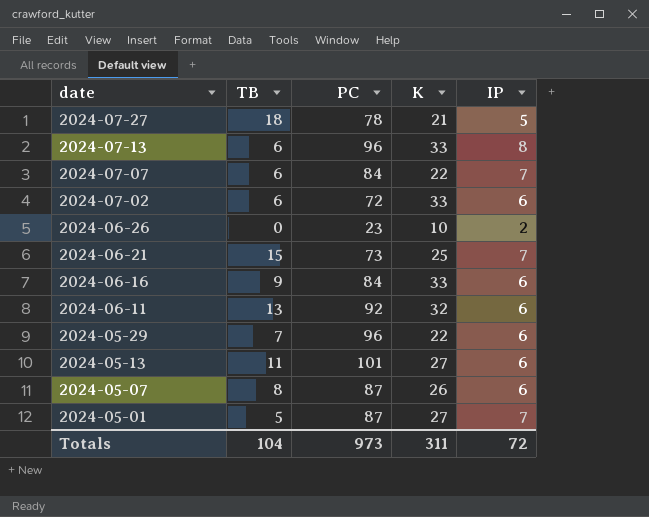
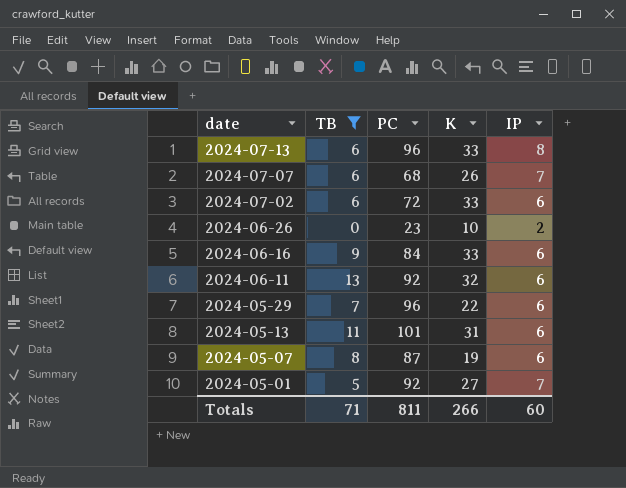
filter: none -> TB <= 13
2024-07-07 | PC: 84 -> 68
2024-07-07 | K: 22 -> 26
2024-05-13 | K: 27 -> 31
2024-05-07 | K: 26 -> 19
2024-05-01 | PC: 87 -> 92
Totals | TB: 104 -> 71
Totals | PC: 973 -> 811
Totals | K: 311 -> 266
Totals | IP: 72 -> 60

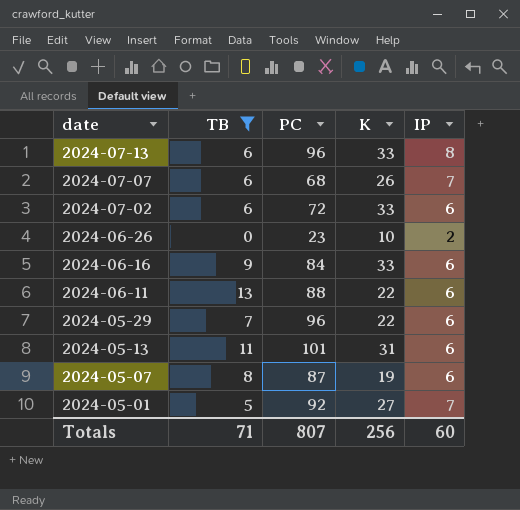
2024-06-11 | PC: 92 -> 88
2024-06-11 | K: 32 -> 22
Totals | PC: 811 -> 807
Totals | K: 266 -> 256

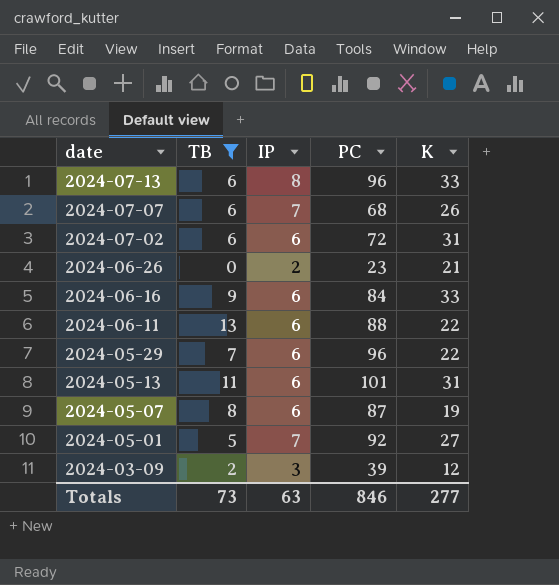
column IP | position: 5 -> 3
2024-07-02 | K: 33 -> 31
2024-06-26 | K: 10 -> 21
row 2024-03-09: none -> 2 | 3 | 39 | 12
Totals | TB: 71 -> 73
Totals | IP: 60 -> 63
Totals | PC: 807 -> 846
Totals | K: 256 -> 277

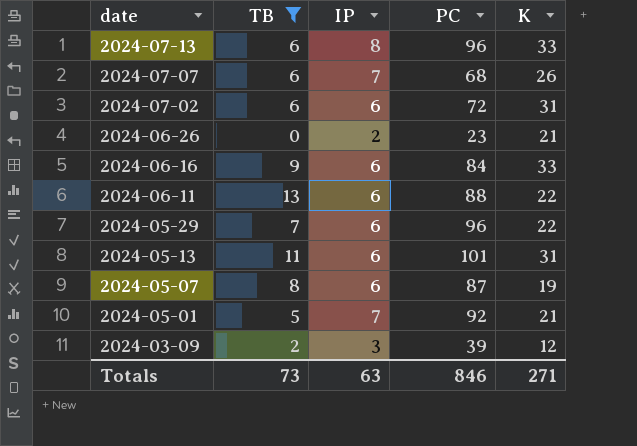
2024-05-01 | K: 27 -> 21
Totals | K: 277 -> 271

